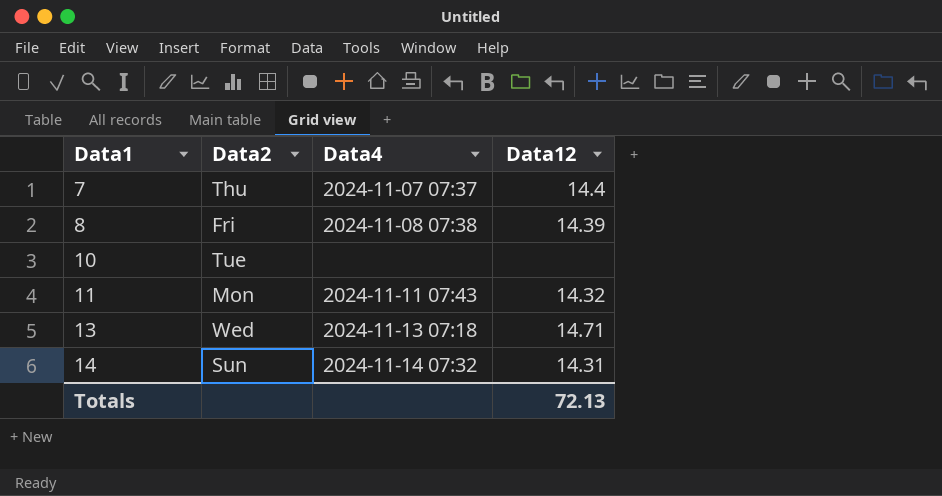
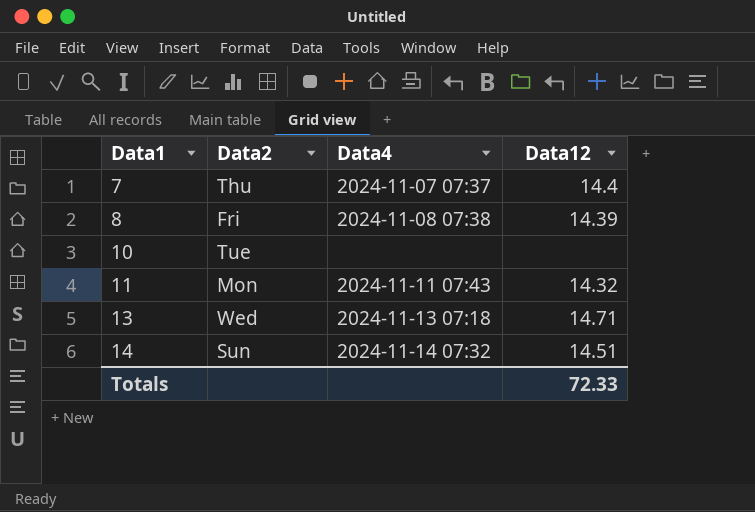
14 | Data12: 14.31 -> 14.51
Totals | Data12: 72.13 -> 72.33

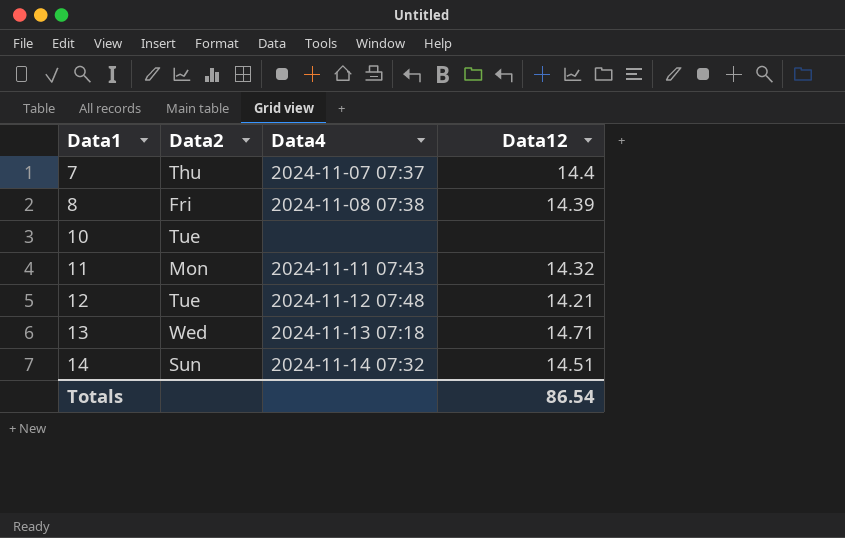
row 12: none -> Tue | 2024-11-12 07:48 | 14.21
Totals | Data12: 72.33 -> 86.54

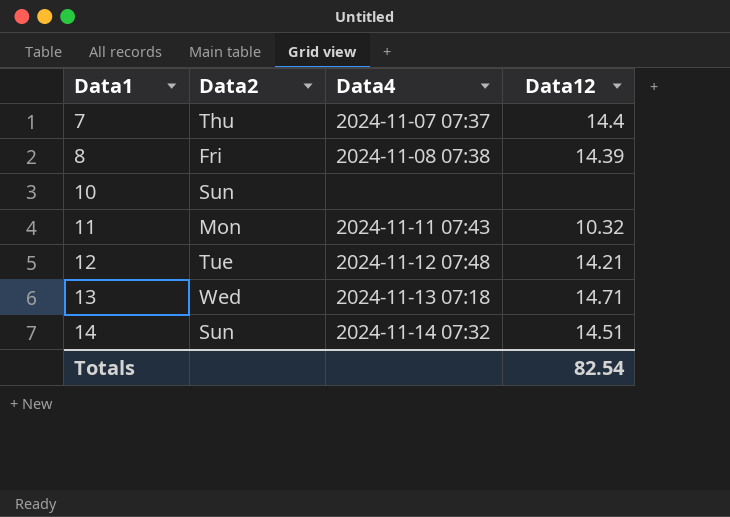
10 | Data2: Tue -> Sun
11 | Data12: 14.32 -> 10.32
Totals | Data12: 86.54 -> 82.54

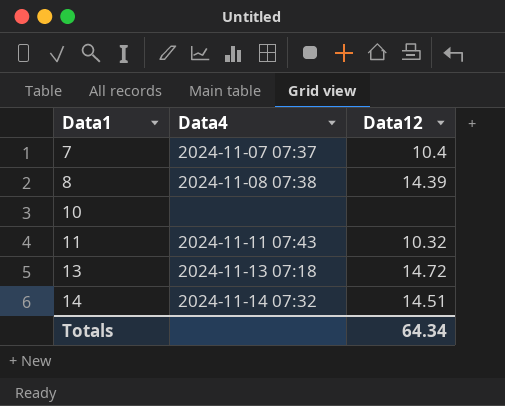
column Data2 | position: 2 -> none
row 12: Tue | 2024-11-12 07:48 | 14.21 -> none
7 | Data12: 14.4 -> 10.4
13 | Data12: 14.71 -> 14.72
Totals | Data12: 82.54 -> 64.34

